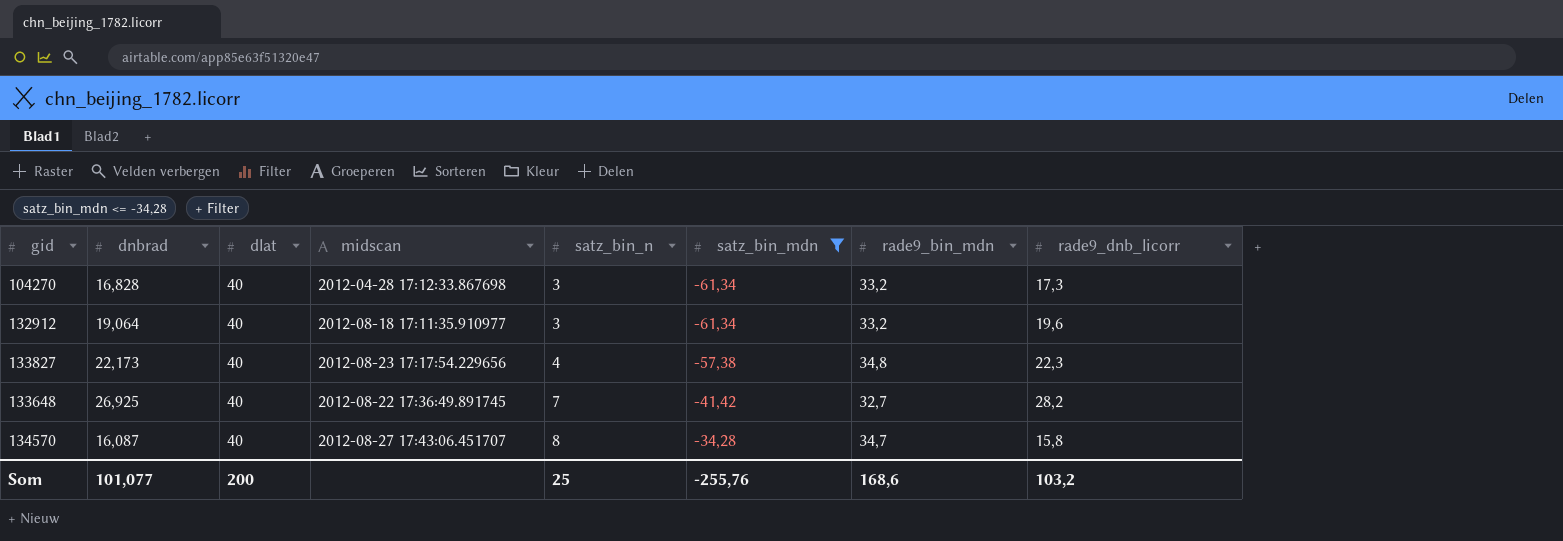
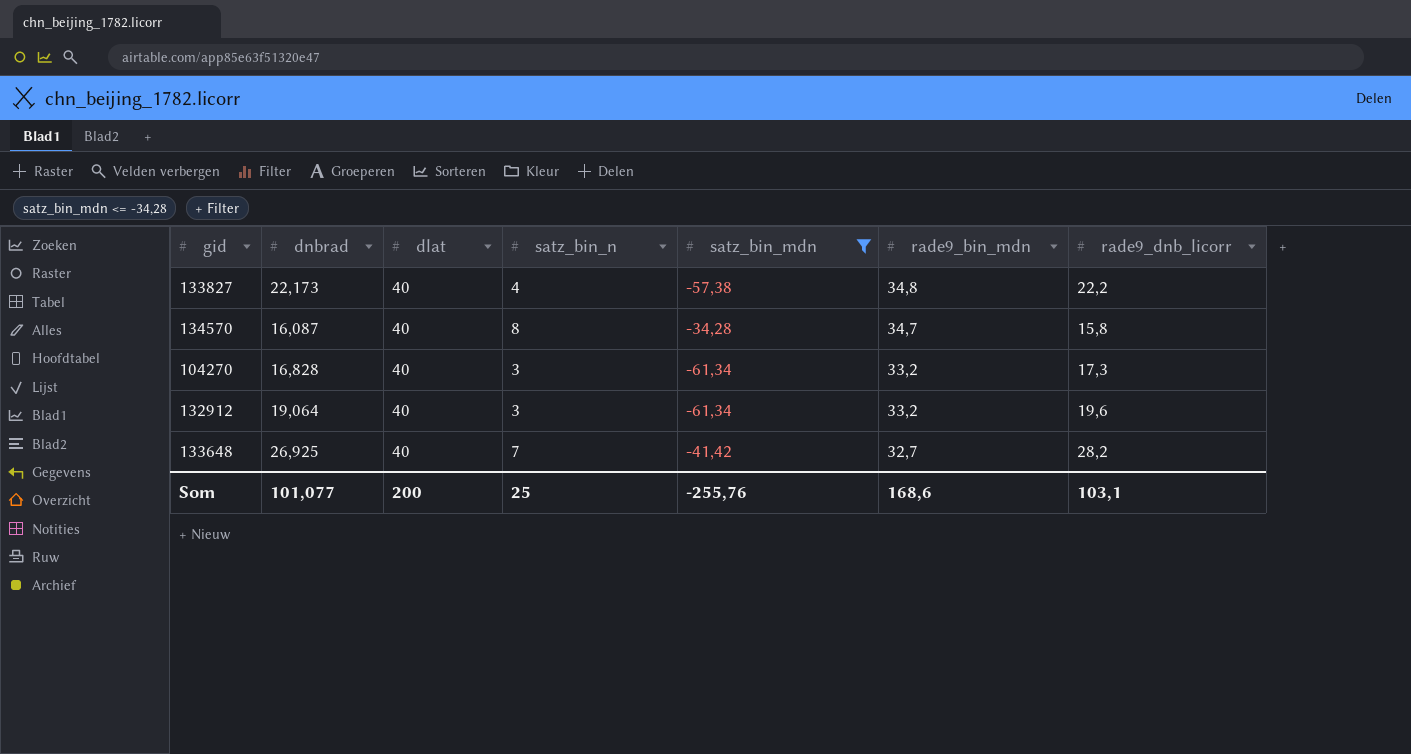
row order: satz_bin_n ascending -> rade9_bin_mdn descending
column midscan | position: 4 -> none
133827 | rade9_dnb_licorr: 22,3 -> 22,2
Som | rade9_dnb_licorr: 103,2 -> 103,1

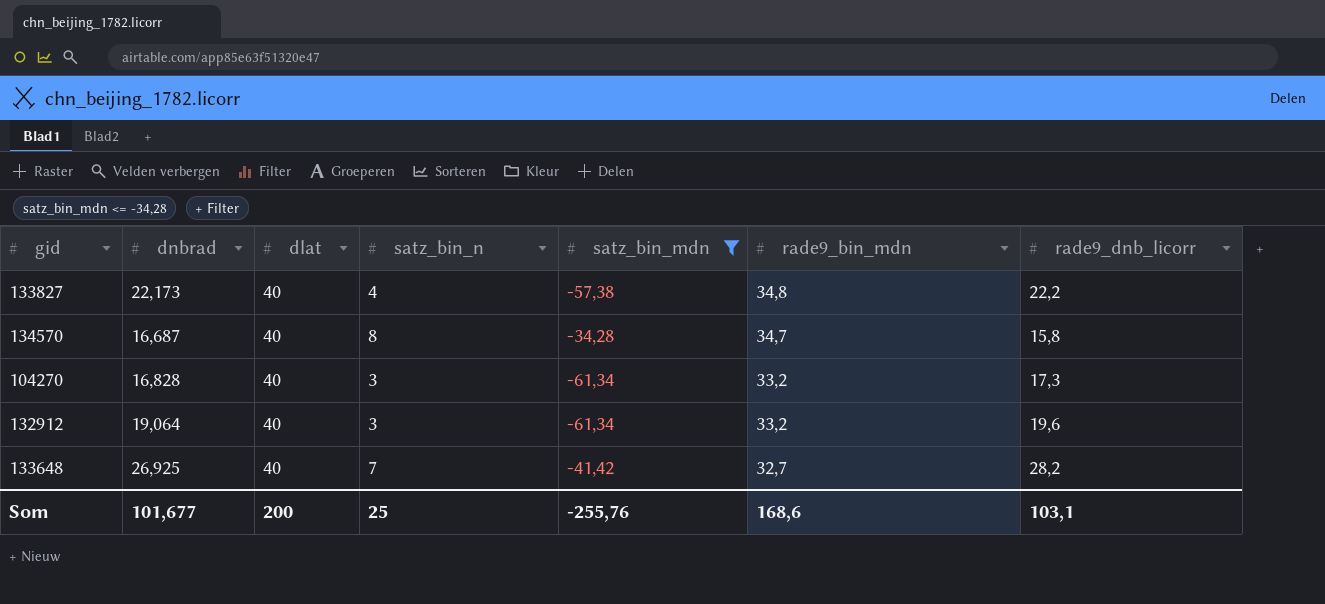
134570 | dnbrad: 16,087 -> 16,687
Som | dnbrad: 101,077 -> 101,677

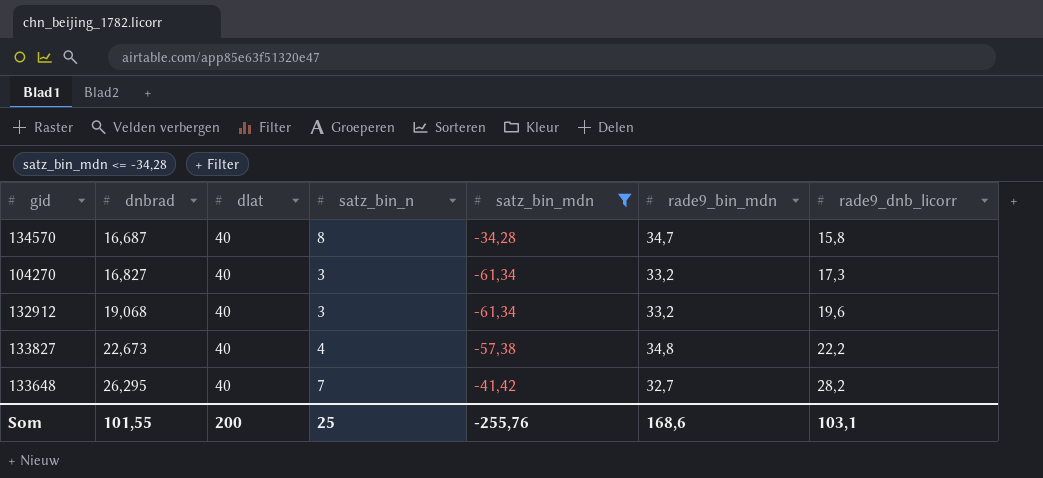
row order: rade9_bin_mdn descending -> dnbrad ascending
104270 | dnbrad: 16,828 -> 16,827
132912 | dnbrad: 19,064 -> 19,068
133827 | dnbrad: 22,173 -> 22,673
133648 | dnbrad: 26,925 -> 26,295
Som | dnbrad: 101,677 -> 101,55

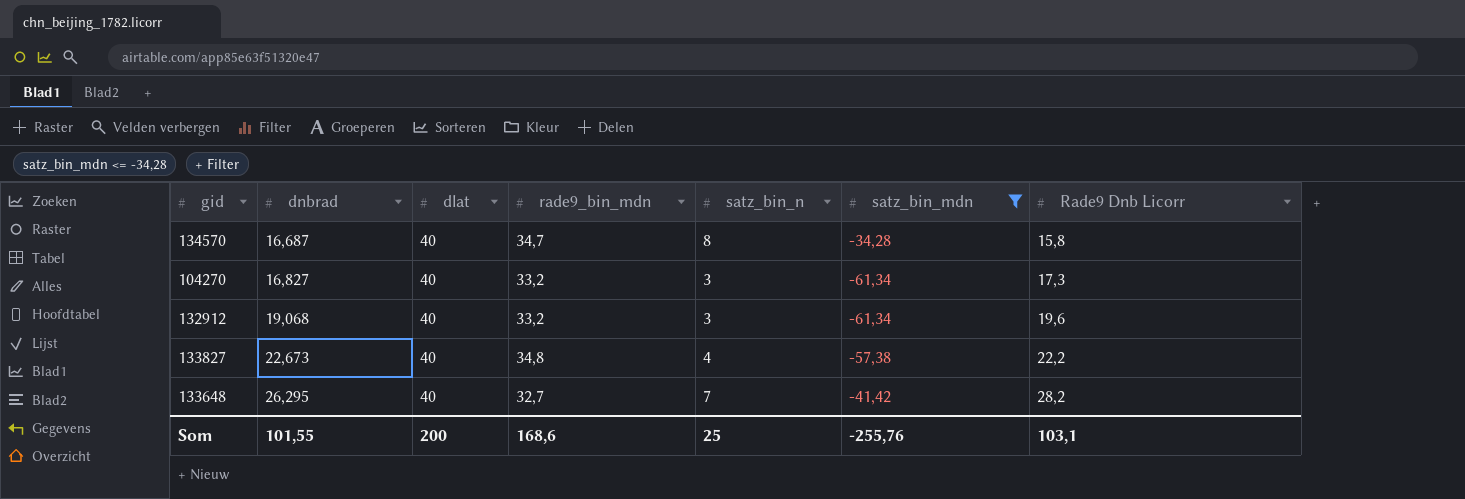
column rade9_bin_mdn | position: 6 -> 4
column name: rade9_dnb_licorr -> Rade9 Dnb Licorr

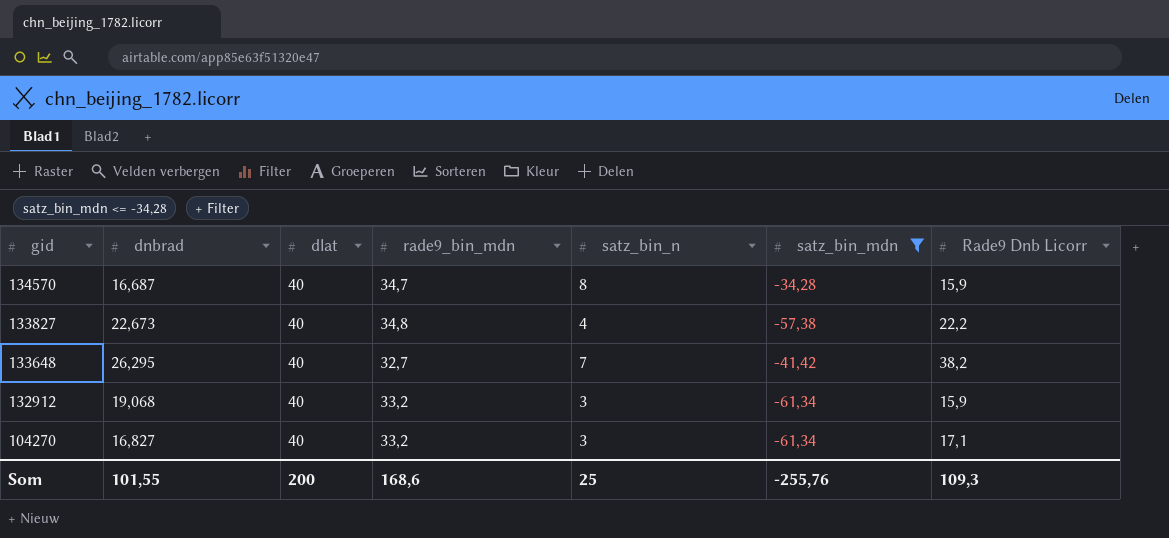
row order: dnbrad ascending -> gid descending
134570 | Rade9 Dnb Licorr: 15,8 -> 15,9
133648 | Rade9 Dnb Licorr: 28,2 -> 38,2
132912 | Rade9 Dnb Licorr: 19,6 -> 15,9
104270 | Rade9 Dnb Licorr: 17,3 -> 17,1
Som | Rade9 Dnb Licorr: 103,1 -> 109,3

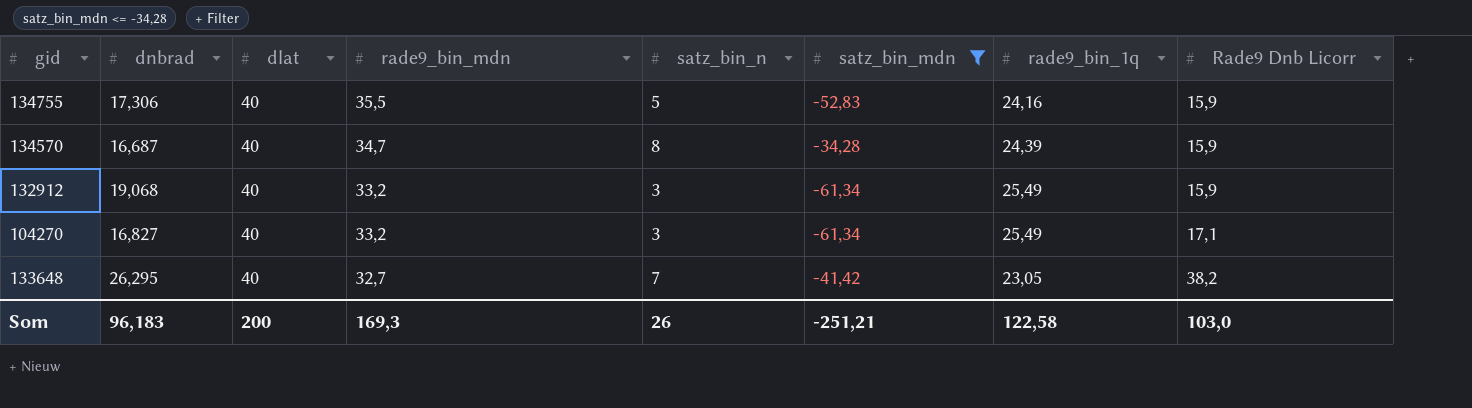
row order: gid descending -> rade9_bin_mdn descending
column rade9_bin_1q | position: none -> 7
row 133827: 22,673 | 40 | 34,8 | 4 | -57,38 | 22,2 -> none
row 134755: none -> 17,306 | 40 | 35,5 | 5 | -52,83 | 24,16 | 15,9
Som | dnbrad: 101,55 -> 96,183
Som | rade9_bin_mdn: 168,6 -> 169,3
Som | satz_bin_n: 25 -> 26
Som | satz_bin_mdn: -255,76 -> -251,21
Som | Rade9 Dnb Licorr: 109,3 -> 103,0

